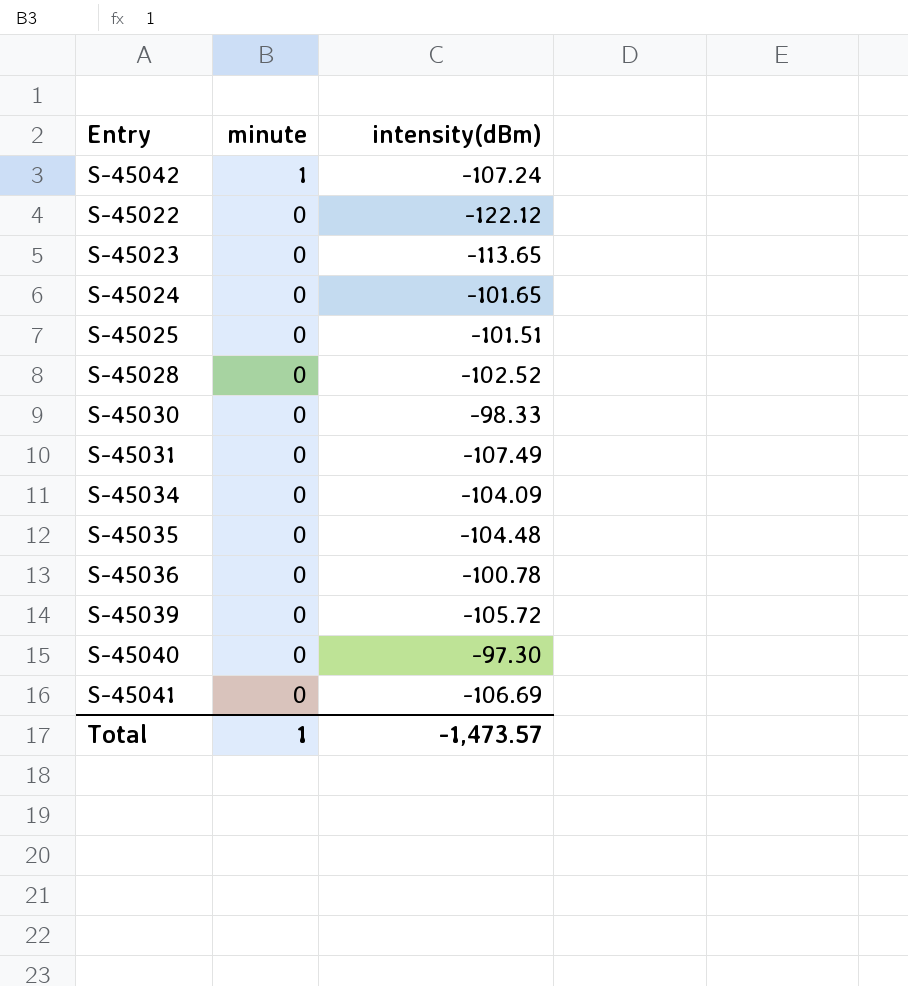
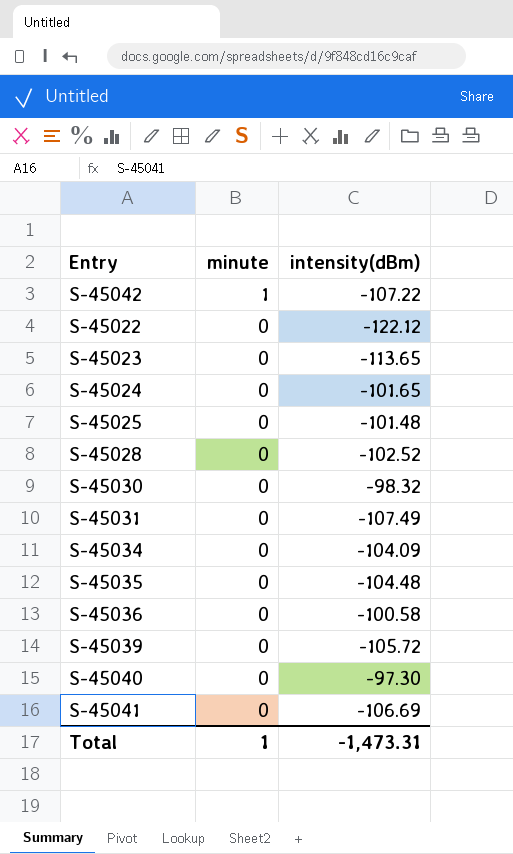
S-45042 | intensity(dBm): -107.24 -> -107.22
S-45025 | intensity(dBm): -101.51 -> -101.48
S-45030 | intensity(dBm): -98.33 -> -98.32
S-45036 | intensity(dBm): -100.78 -> -100.58
Total | intensity(dBm): -1,473.57 -> -1,473.31

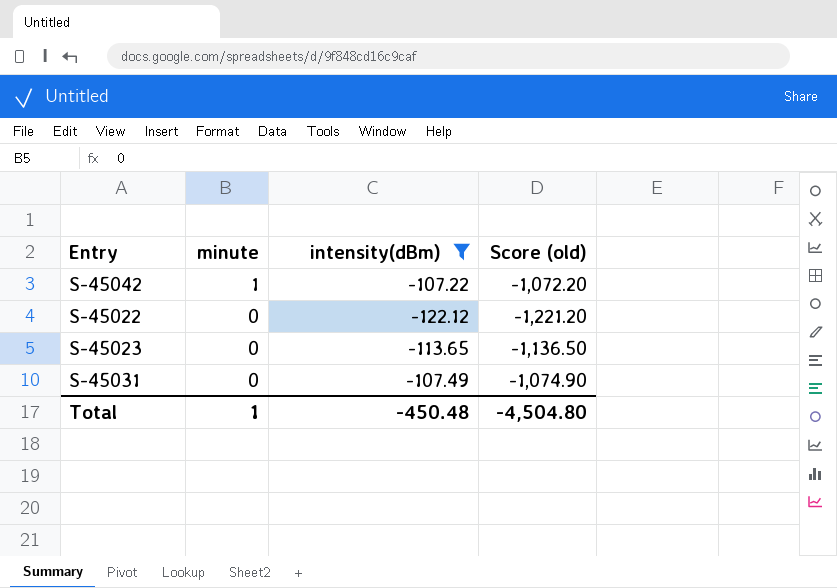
filter: none -> intensity(dBm) <= -107.22
column Score (old) | formula: none -> [intensity(dBm)] * 10
Total | intensity(dBm): -1,473.31 -> -450.48

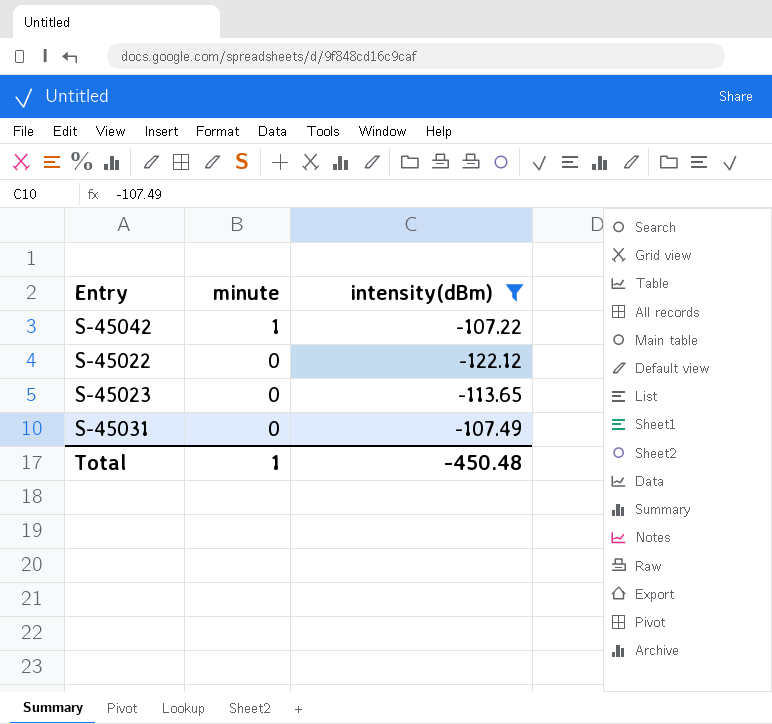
column Score (old) | formula: [intensity(dBm)] * 10 -> none

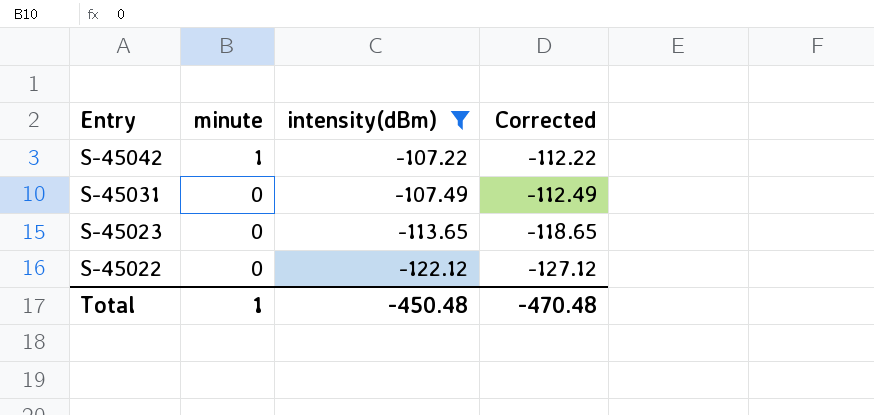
row order: minute descending -> Entry descending
column Corrected | formula: none -> [intensity(dBm)] - 5

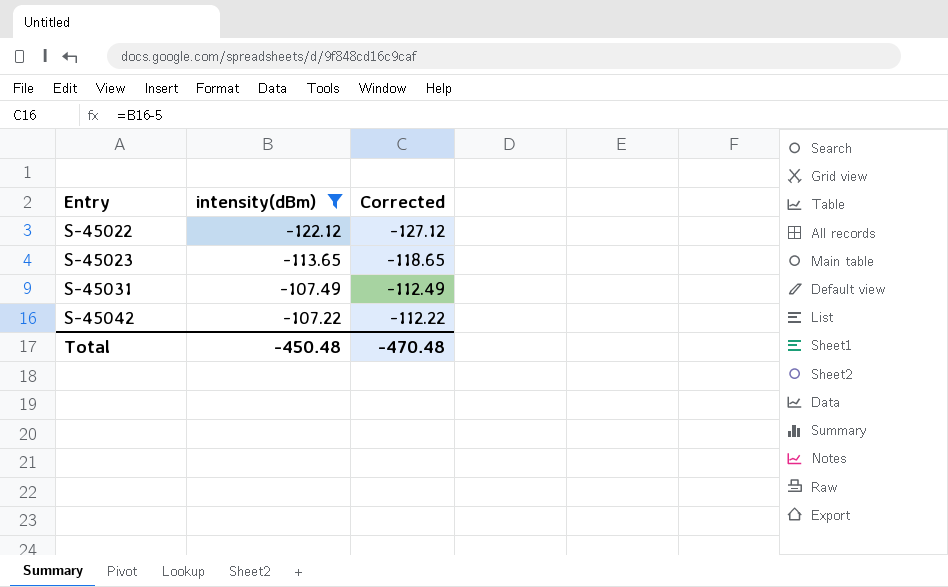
row order: Entry descending -> Entry ascending
column minute | position: 2 -> none

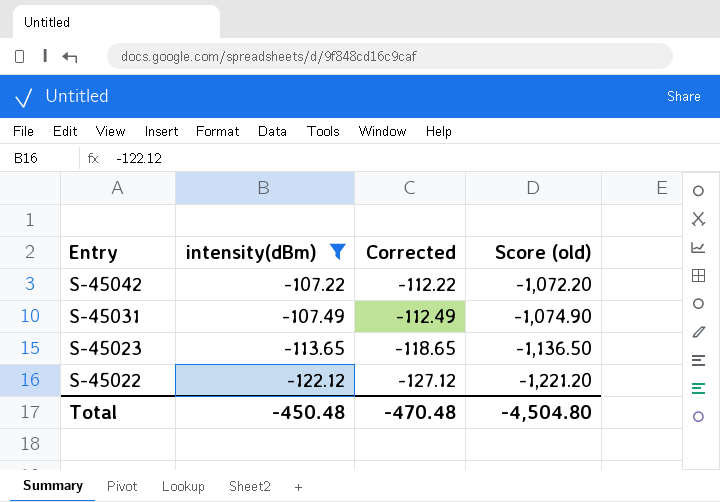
row order: Entry ascending -> Entry descending
column Score (old) | formula: none -> [intensity(dBm)] * 10

